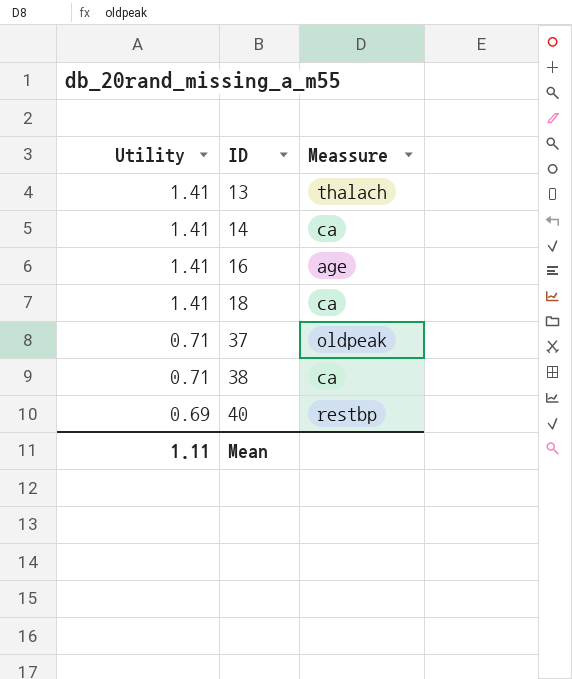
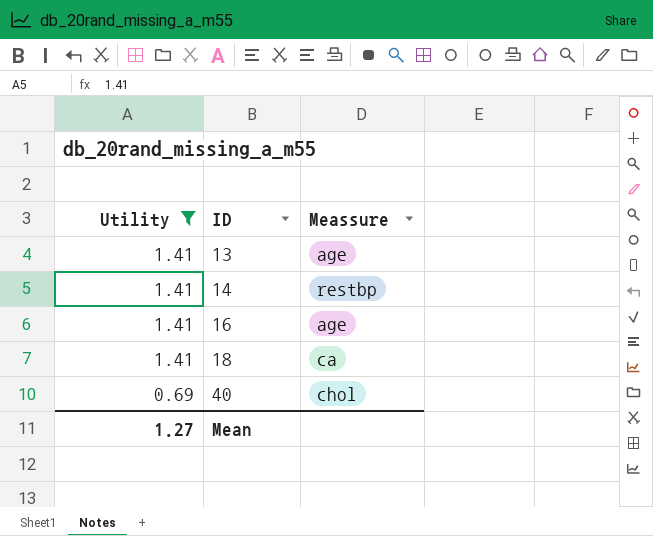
filter: none -> Utility != 0.71
13 | Meassure: thalach -> age
14 | Meassure: ca -> restbp
40 | Meassure: restbp -> chol
Mean | Utility: 1.11 -> 1.27

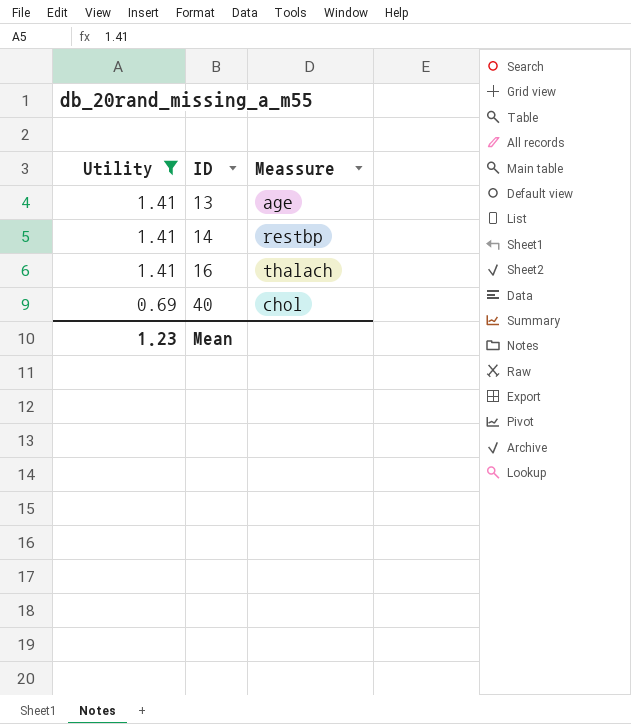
row 18: 1.41 | ca -> none
16 | Meassure: age -> thalach
Mean | Utility: 1.27 -> 1.23

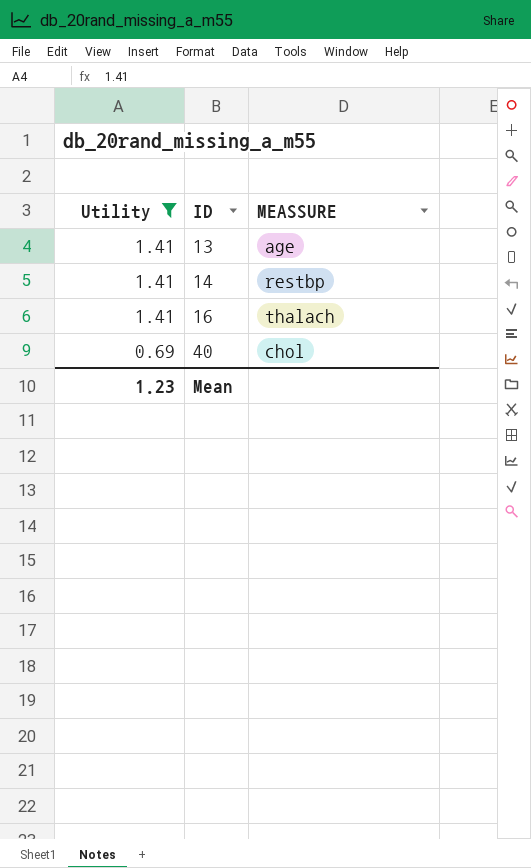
column name: Meassure -> MEASSURE

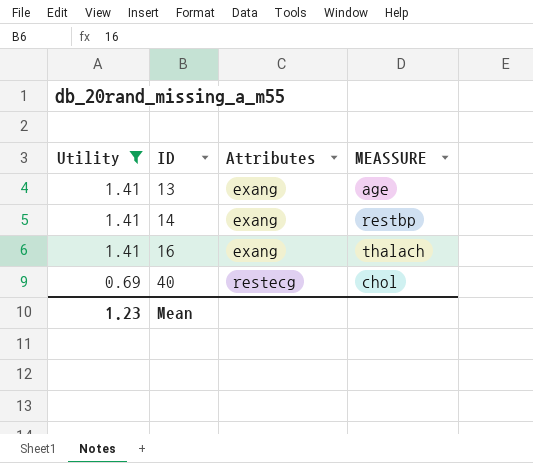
column Attributes | position: none -> 3

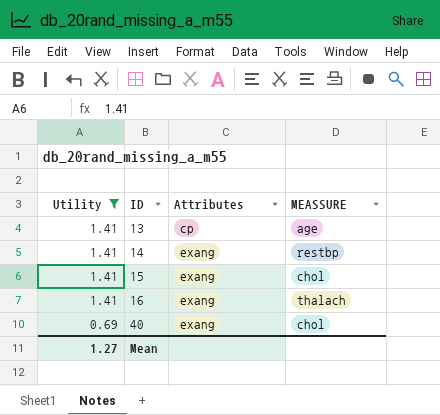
13 | Attributes: exang -> cp
row 15: none -> 1.41 | exang | chol
40 | Attributes: restecg -> exang
Mean | Utility: 1.23 -> 1.27

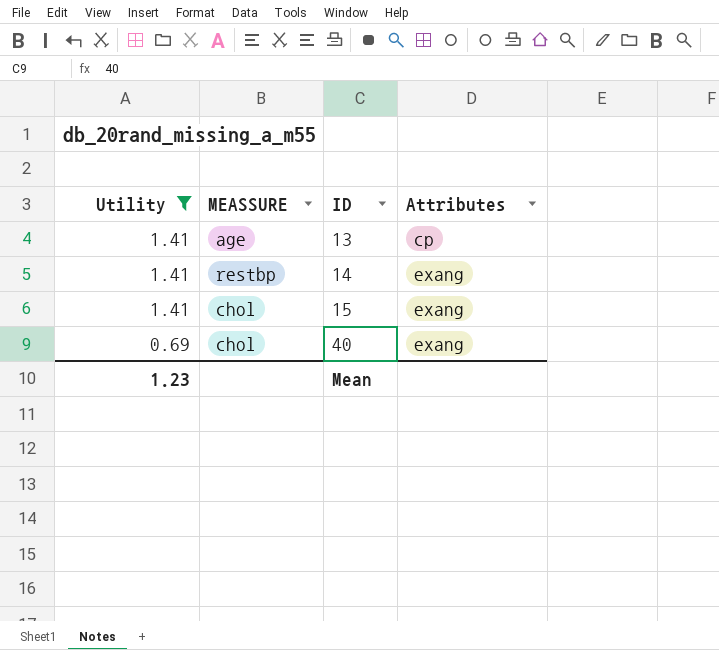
column MEASSURE | position: 4 -> 2
row 16: 1.41 | exang | thalach -> none
Mean | Utility: 1.27 -> 1.23

